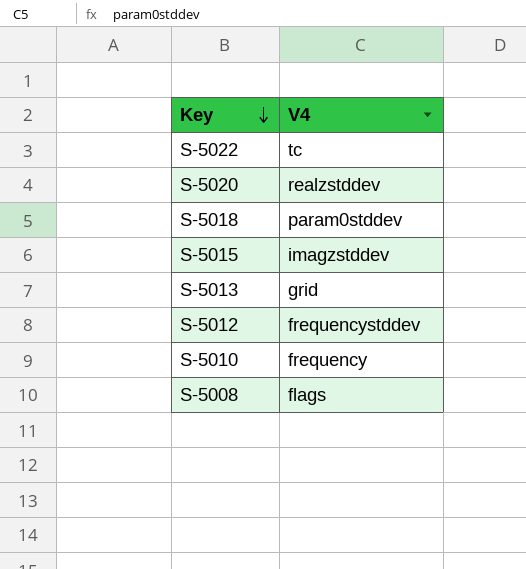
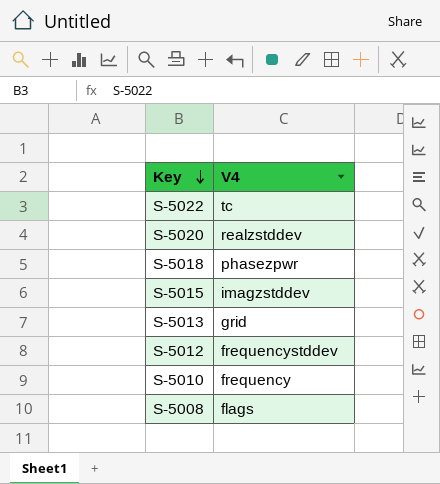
S-5018 | V4: param0stddev -> phasezpwr

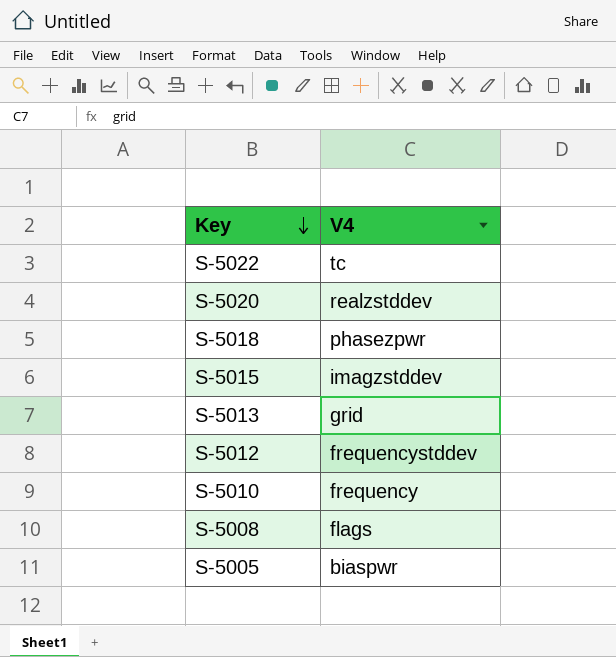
row S-5005: none -> biaspwr

